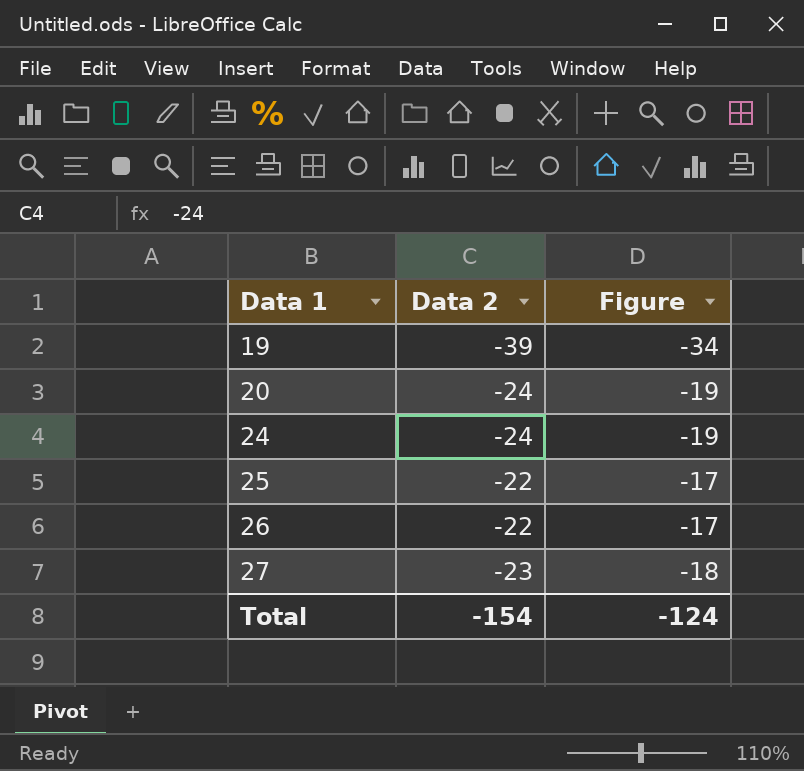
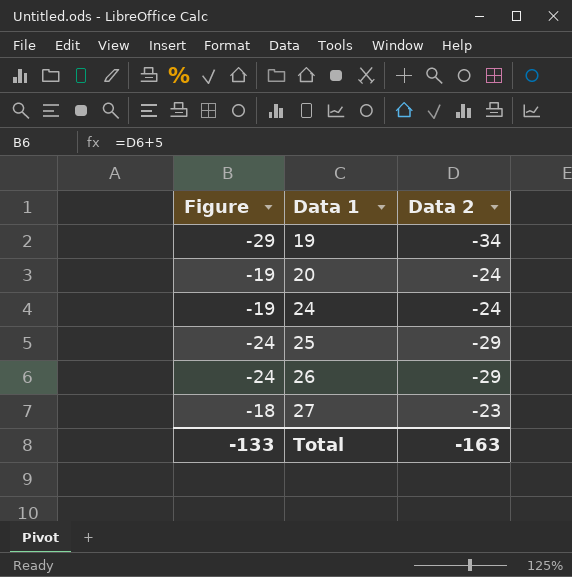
column Figure | position: 3 -> 1
19 | Figure: -34 -> -29
19 | Data 2: -39 -> -34
25 | Figure: -17 -> -24
25 | Data 2: -22 -> -29
26 | Figure: -17 -> -24
26 | Data 2: -22 -> -29
Total | Figure: -124 -> -133
Total | Data 2: -154 -> -163

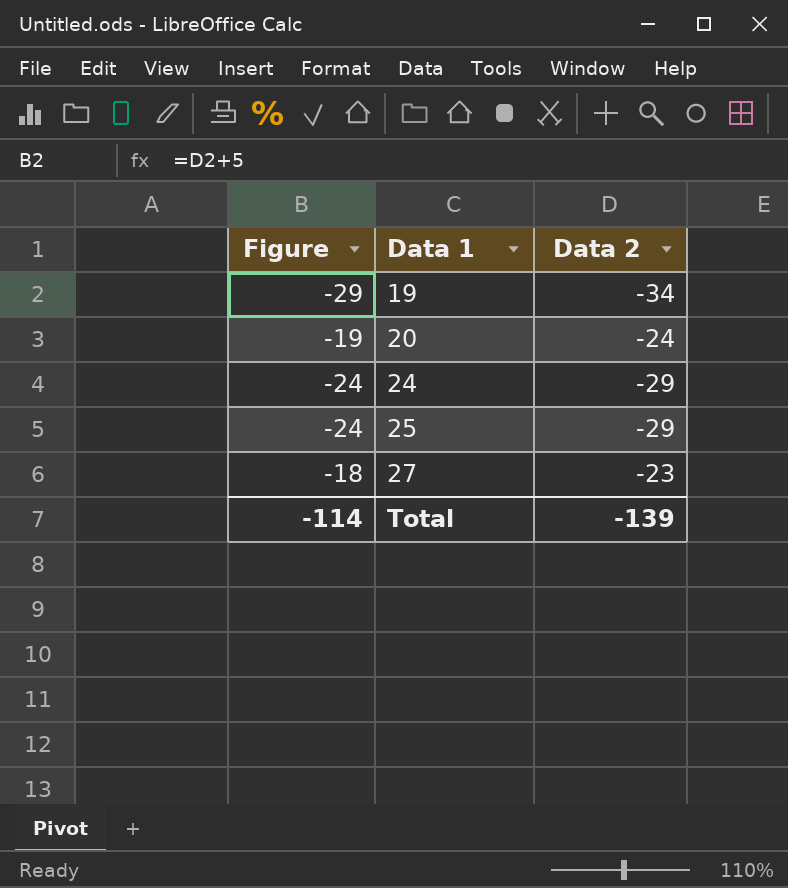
row 26: -24 | -29 -> none
24 | Figure: -19 -> -24
24 | Data 2: -24 -> -29
Total | Figure: -133 -> -114
Total | Data 2: -163 -> -139

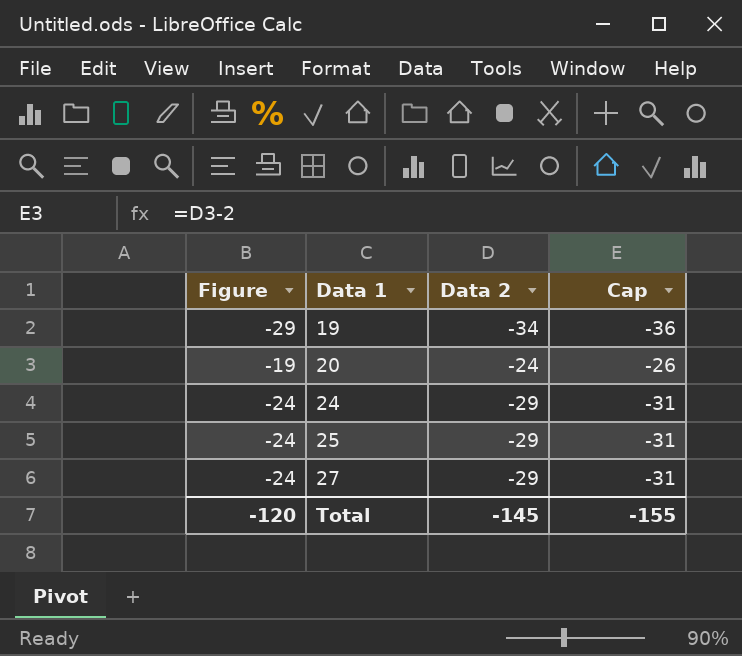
column Cap | formula: none -> [Data 2] - 2
27 | Figure: -18 -> -24
27 | Data 2: -23 -> -29
Total | Figure: -114 -> -120
Total | Data 2: -139 -> -145

